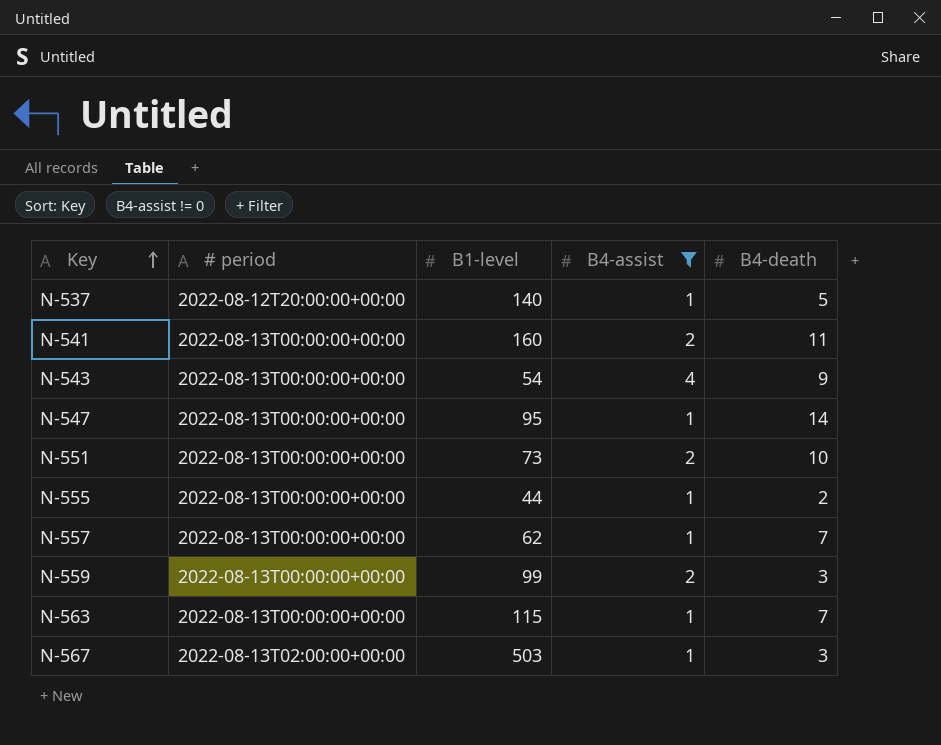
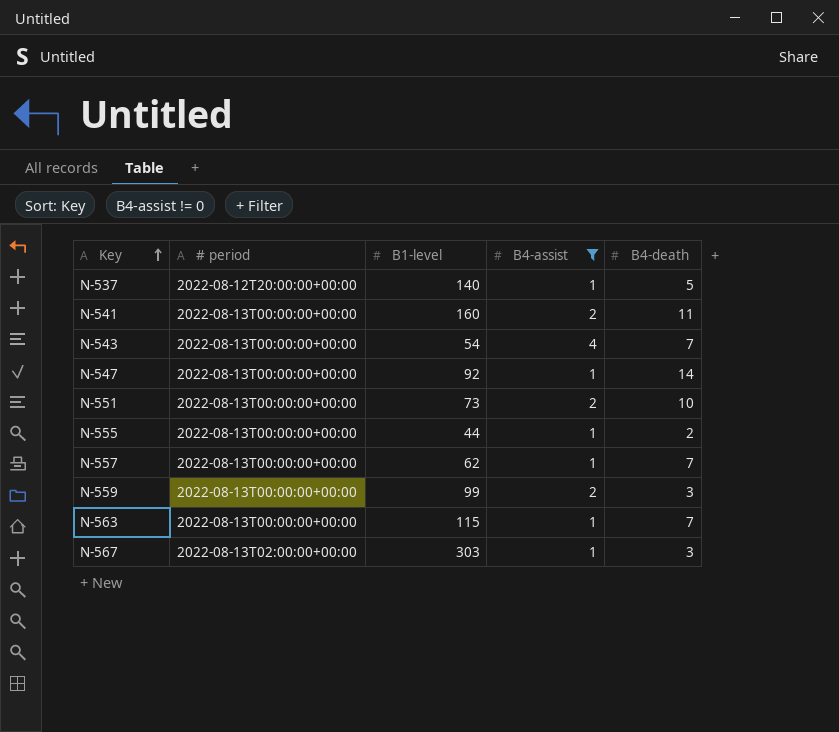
N-543 | B4-death: 9 -> 7
N-547 | B1-level: 95 -> 92
N-567 | B1-level: 503 -> 303

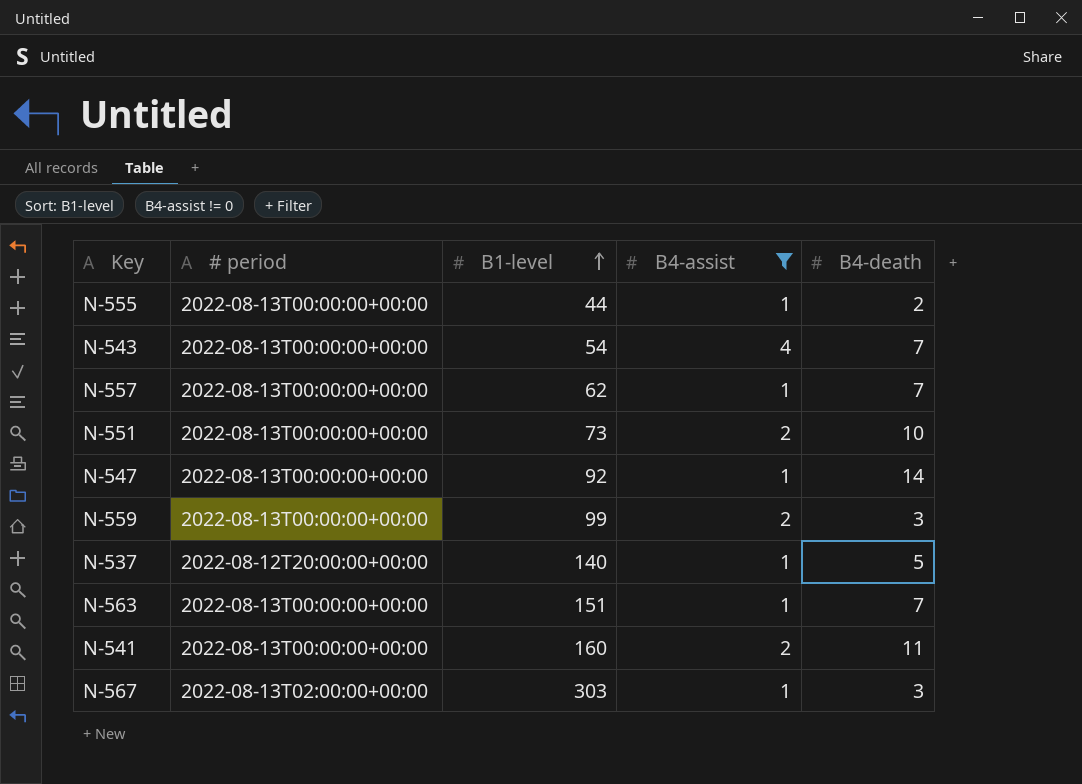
row order: Key ascending -> B1-level ascending
N-563 | B1-level: 115 -> 151

